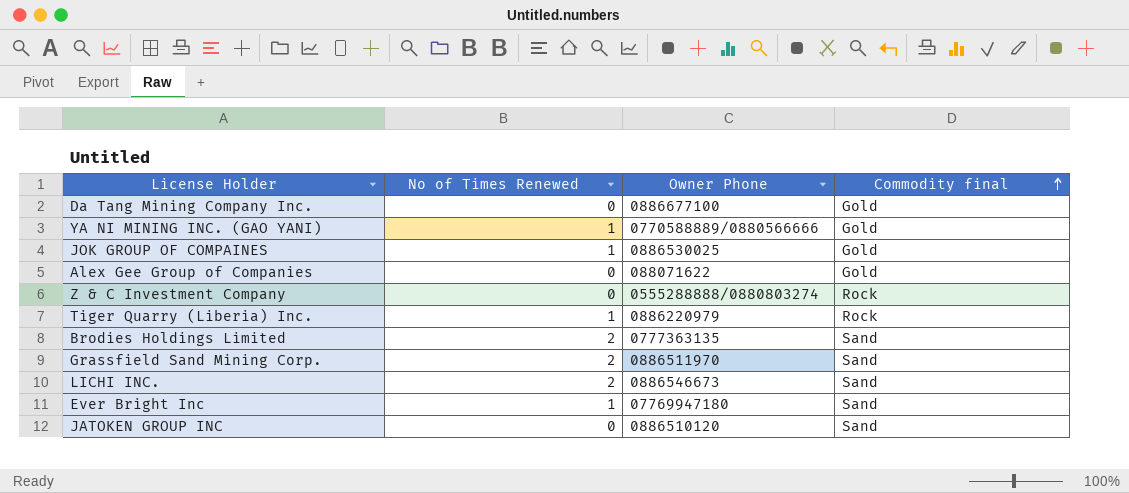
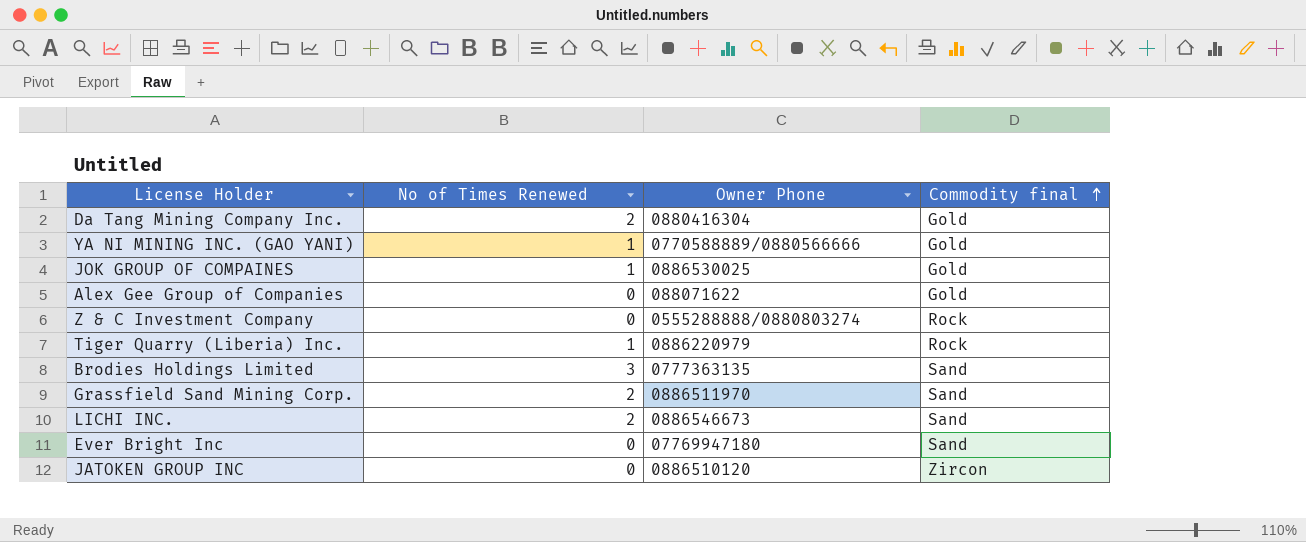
Da Tang Mining Company Inc. | No of Times Renewed: 0 -> 2
Da Tang Mining Company Inc. | Owner Phone: 0886677100 -> 0880416304
Brodies Holdings Limited | No of Times Renewed: 2 -> 3
Ever Bright Inc | No of Times Renewed: 1 -> 0
JATOKEN GROUP INC | Commodity final: Sand -> Zircon

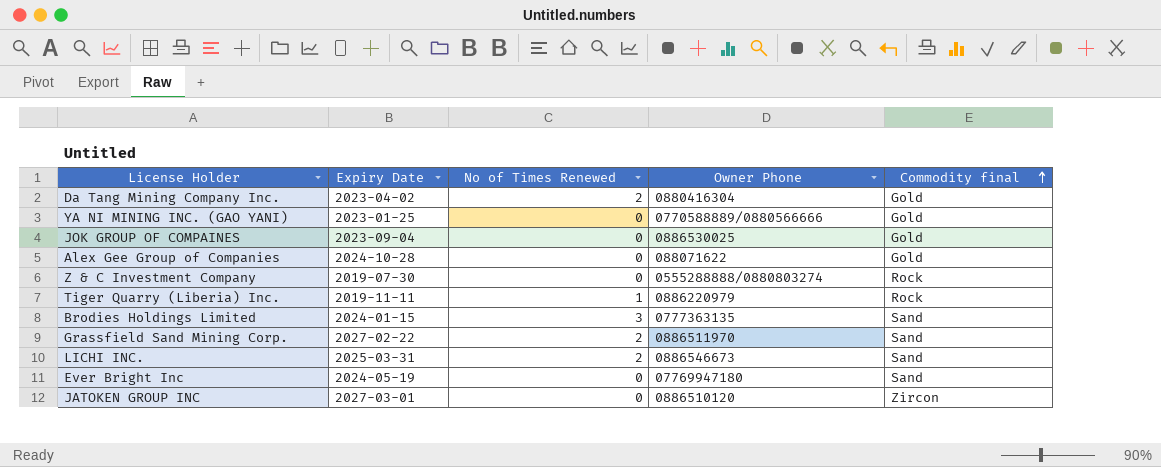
column Expiry Date | position: none -> 2
YA NI MINING INC. (GAO YANI) | No of Times Renewed: 1 -> 0
JOK GROUP OF COMPAINES | No of Times Renewed: 1 -> 0

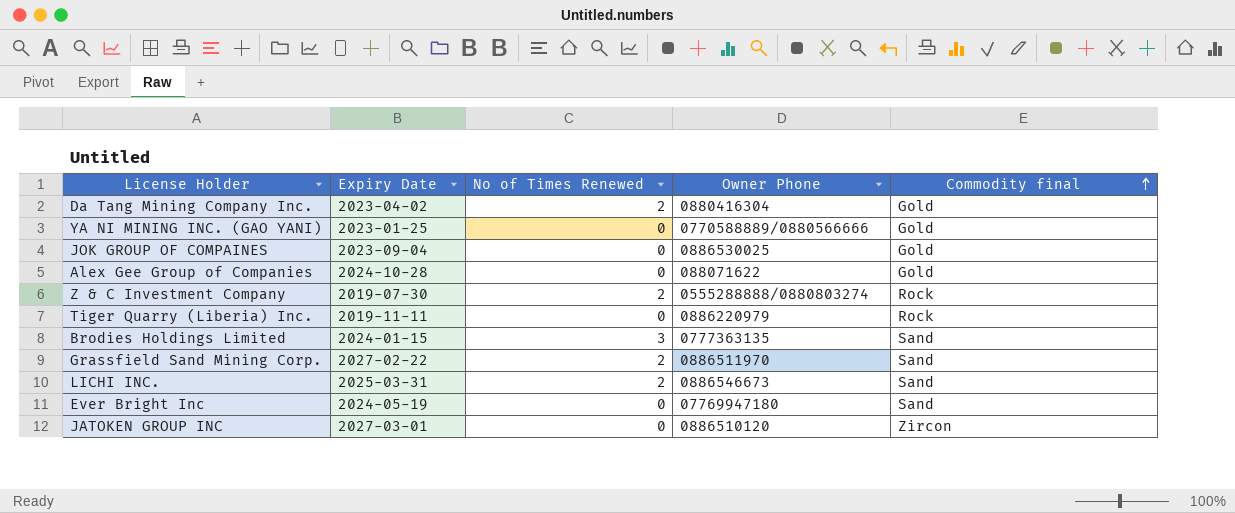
Z & C Investment Company | No of Times Renewed: 0 -> 2
Tiger Quarry (Liberia) Inc. | No of Times Renewed: 1 -> 0

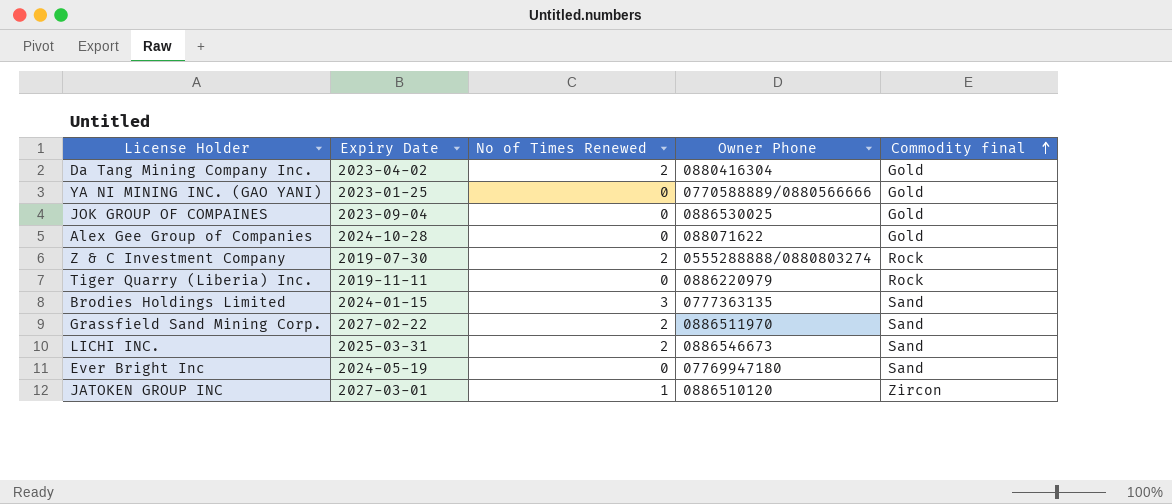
JATOKEN GROUP INC | No of Times Renewed: 0 -> 1

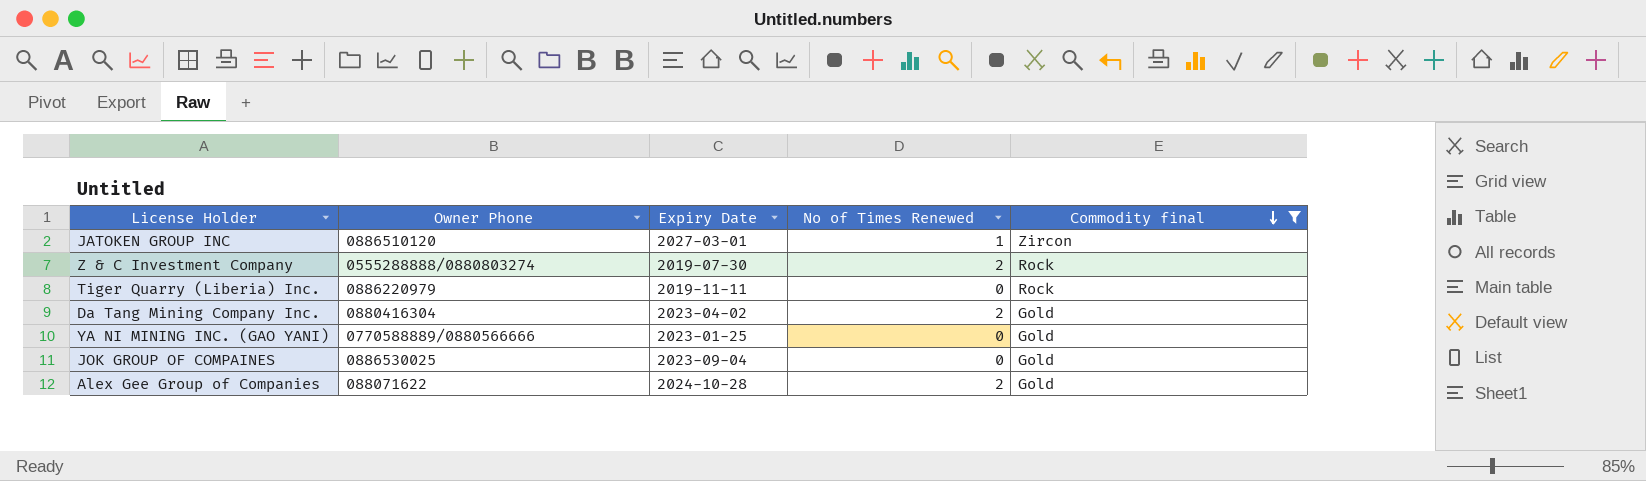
filter: none -> Commodity final != Sand
row order: Commodity final ascending -> Commodity final descending
column Owner Phone | position: 4 -> 2
Alex Gee Group of Companies | No of Times Renewed: 0 -> 2

